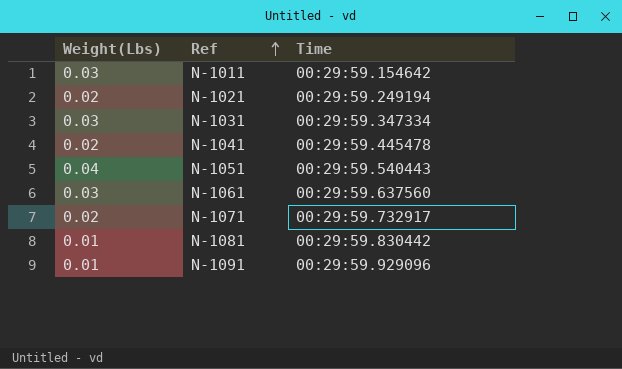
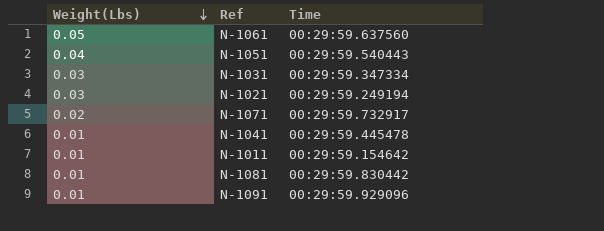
row order: Ref ascending -> Weight(Lbs) descending
N-1061 | Weight(Lbs): 0.03 -> 0.05
N-1021 | Weight(Lbs): 0.02 -> 0.03
N-1041 | Weight(Lbs): 0.02 -> 0.01
N-1011 | Weight(Lbs): 0.03 -> 0.01

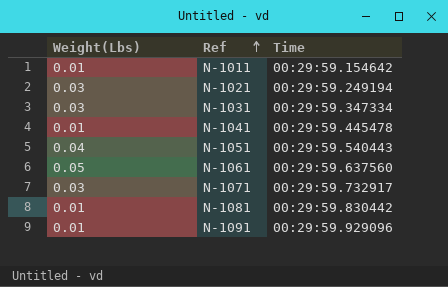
row order: Weight(Lbs) descending -> Ref ascending
N-1071 | Weight(Lbs): 0.02 -> 0.03

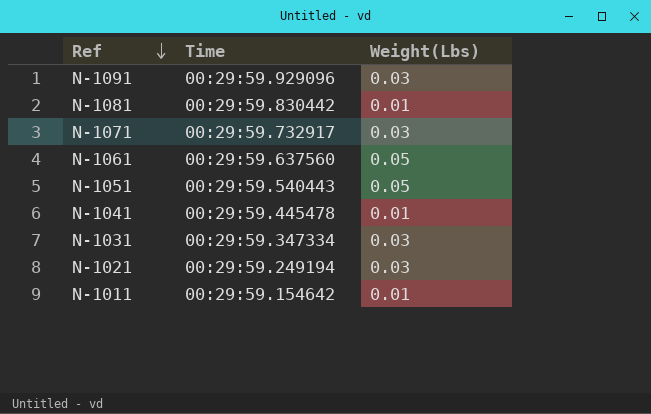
row order: Ref ascending -> Ref descending
column Weight(Lbs) | position: 1 -> 3
N-1091 | Weight(Lbs): 0.01 -> 0.03
N-1051 | Weight(Lbs): 0.04 -> 0.05

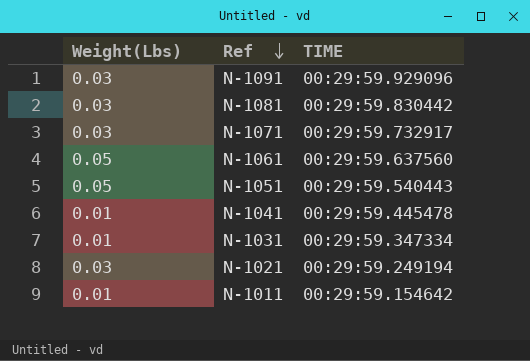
column Weight(Lbs) | position: 3 -> 1
column name: Time -> TIME
N-1081 | Weight(Lbs): 0.01 -> 0.03
N-1031 | Weight(Lbs): 0.03 -> 0.01

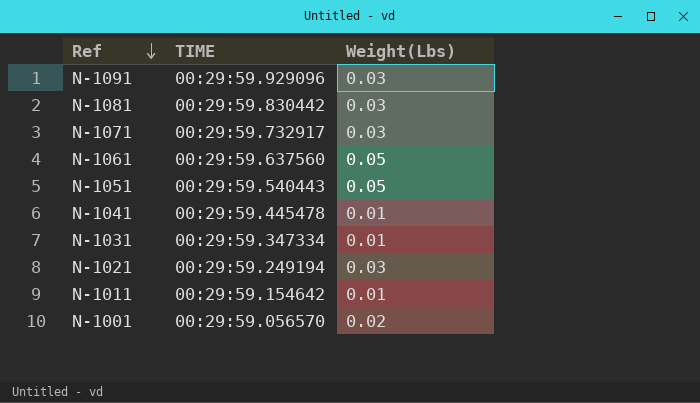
column Weight(Lbs) | position: 1 -> 3
row N-1001: none -> 00:29:59.056570 | 0.02

